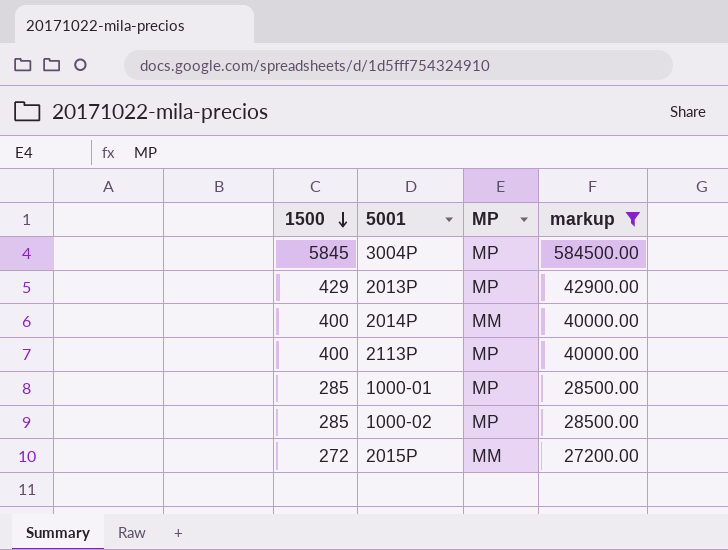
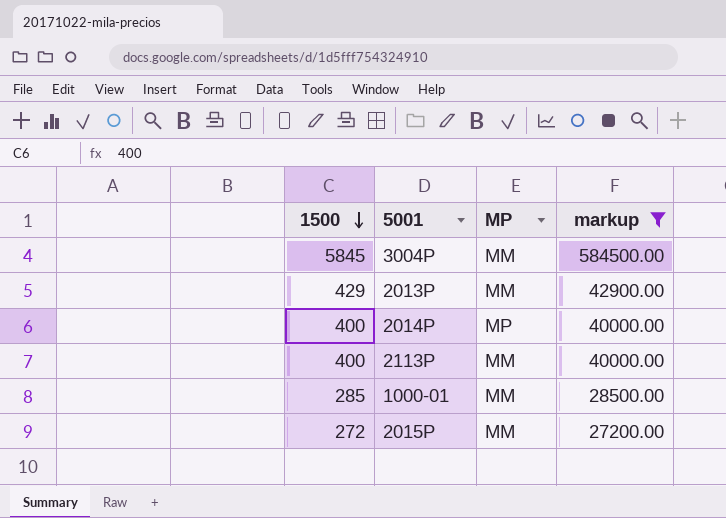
row 1000-02: 285 | MP | 28500.00 -> none
3004P | MP: MP -> MM
2013P | MP: MP -> MM
2014P | MP: MM -> MP
2113P | MP: MP -> MM
1000-01 | MP: MP -> MM

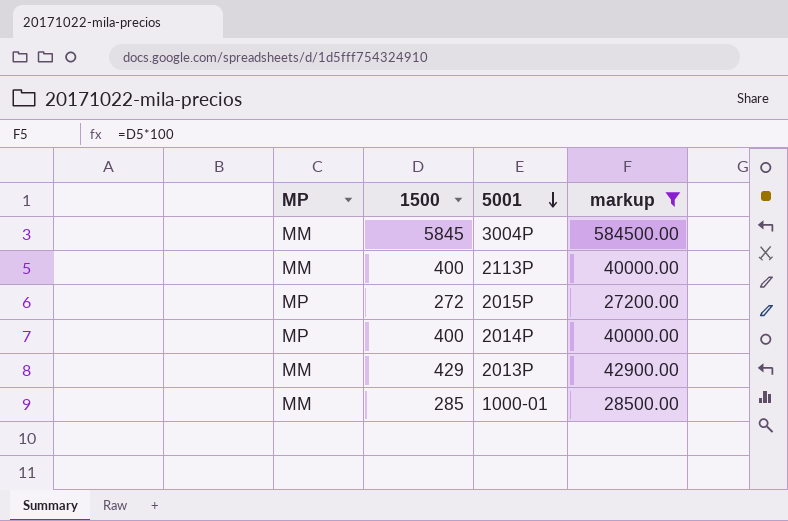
row order: 1500 descending -> 5001 descending
column MP | position: 3 -> 1
2015P | MP: MM -> MP

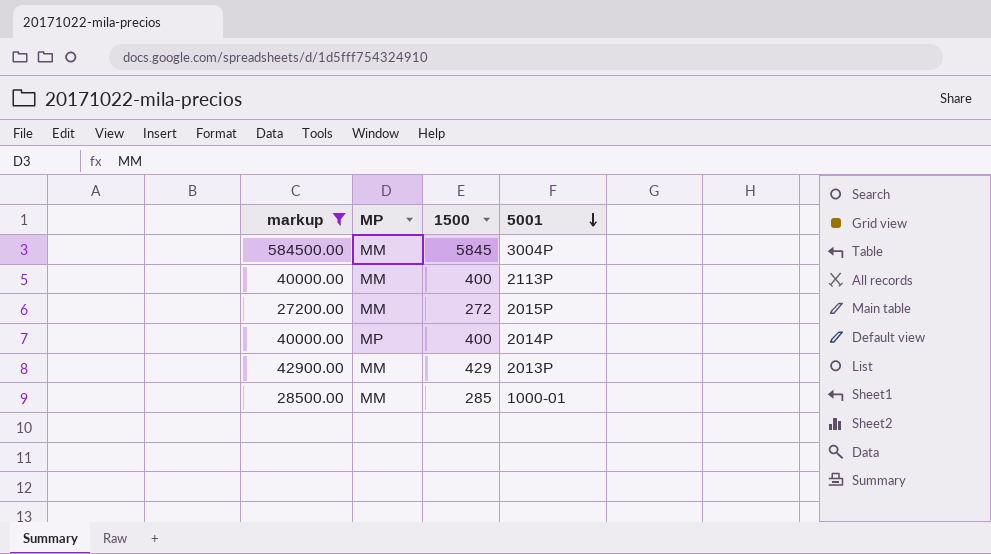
column markup | position: 4 -> 1
2015P | MP: MP -> MM

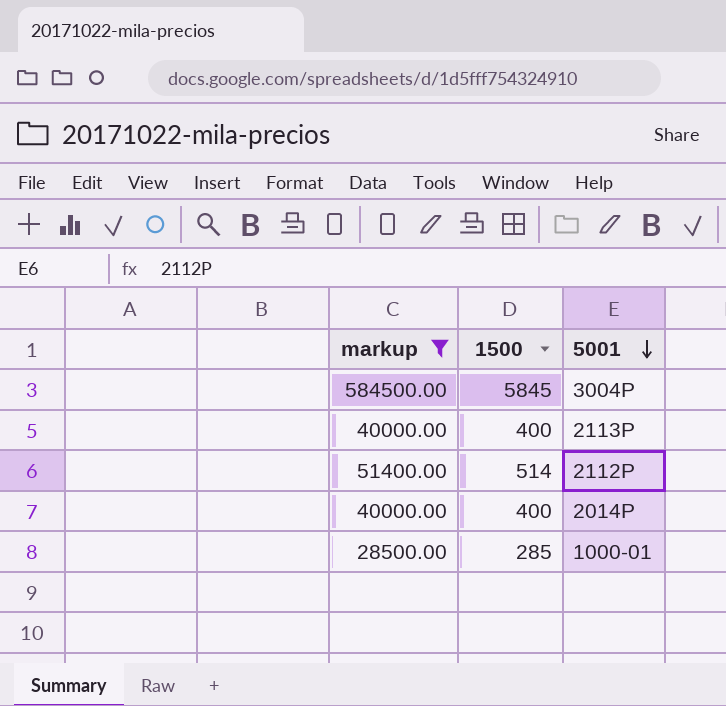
column MP | position: 2 -> none
row 2015P: 27200.00 | MM | 272 -> none
row 2013P: 42900.00 | MM | 429 -> none
row 2112P: none -> 51400.00 | 514

